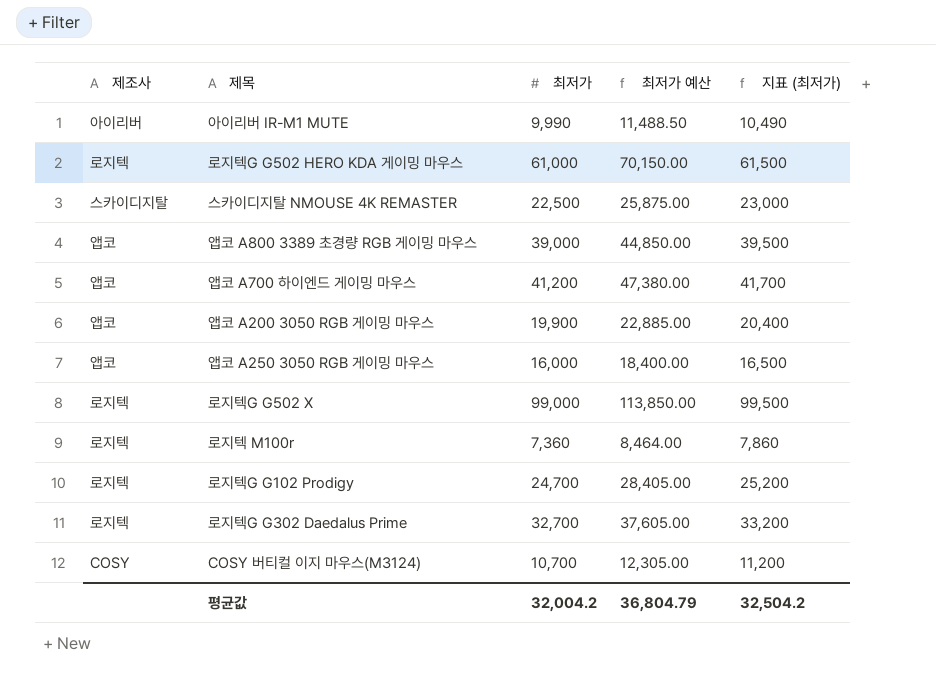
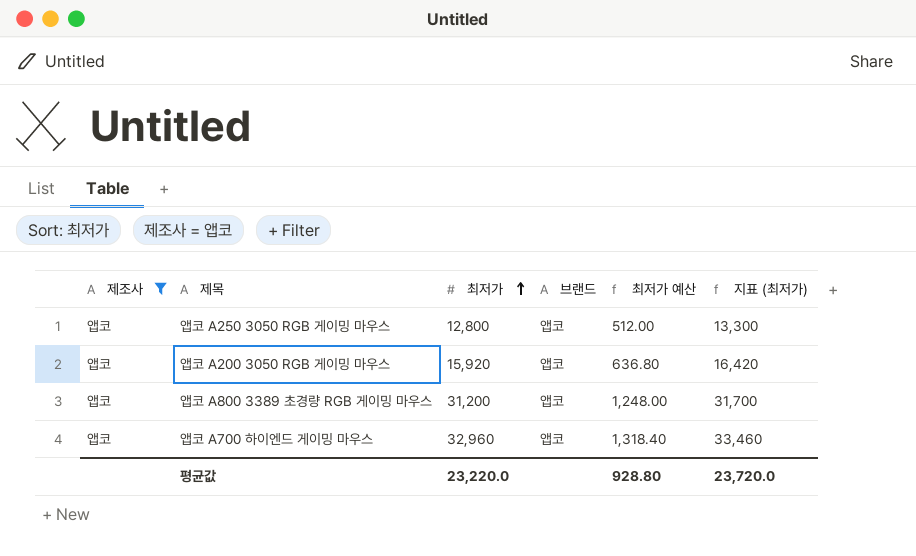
filter: none -> 제조사 = 앱코
row order: none -> 최저가 ascending
column 브랜드 | position: none -> 4
column 최저가 예산 | formula: [최저가] * 1.15 -> [최저가] * 0.04
앱코 A250 3050 RGB 게이밍 마우스 | 최저가: 16,000 -> 12,800
앱코 A250 3050 RGB 게이밍 마우스 | 지표 (최저가): 16,500 -> 13,300
앱코 A200 3050 RGB 게이밍 마우스 | 최저가: 19,900 -> 15,920
앱코 A200 3050 RGB 게이밍 마우스 | 지표 (최저가): 20,400 -> 16,420
앱코 A800 3389 초경량 RGB 게이밍 마우스 | 최저가: 39,000 -> 31,200
앱코 A800 3389 초경량 RGB 게이밍 마우스 | 지표 (최저가): 39,500 -> 31,700
앱코 A700 하이엔드 게이밍 마우스 | 최저가: 41,200 -> 32,960
앱코 A700 하이엔드 게이밍 마우스 | 지표 (최저가): 41,700 -> 33,460
평균값 | 최저가: 32,004.2 -> 23,220.0
평균값 | 최저가 예산: 36,804.79 -> 928.80
평균값 | 지표 (최저가): 32,504.2 -> 23,720.0

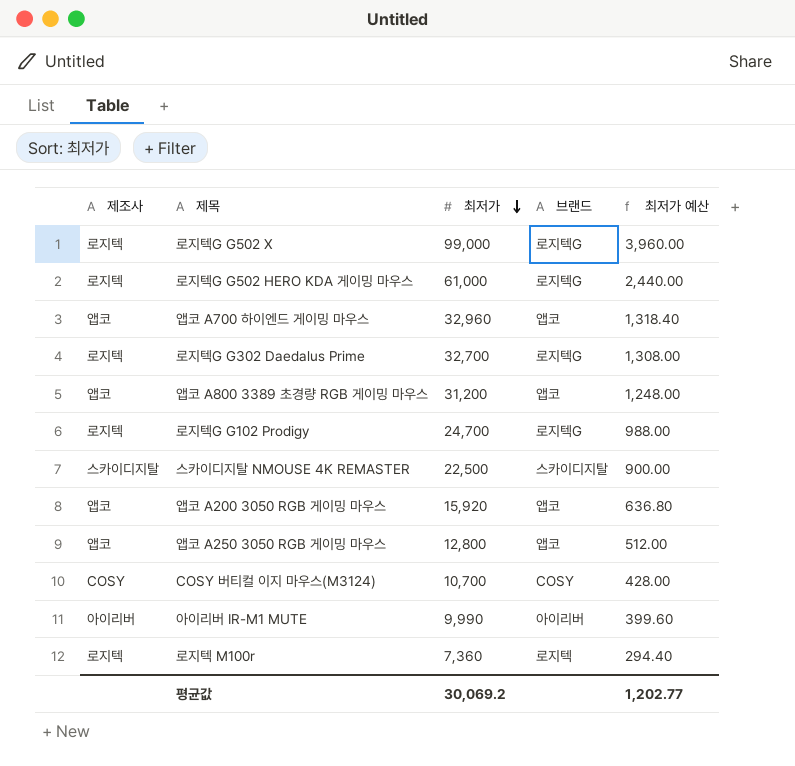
filter: 제조사 = 앱코 -> none
row order: 최저가 ascending -> 최저가 descending
column 지표 (최저가) | formula: [최저가] + 500 -> none
평균값 | 최저가: 23,220.0 -> 30,069.2
평균값 | 최저가 예산: 928.80 -> 1,202.77

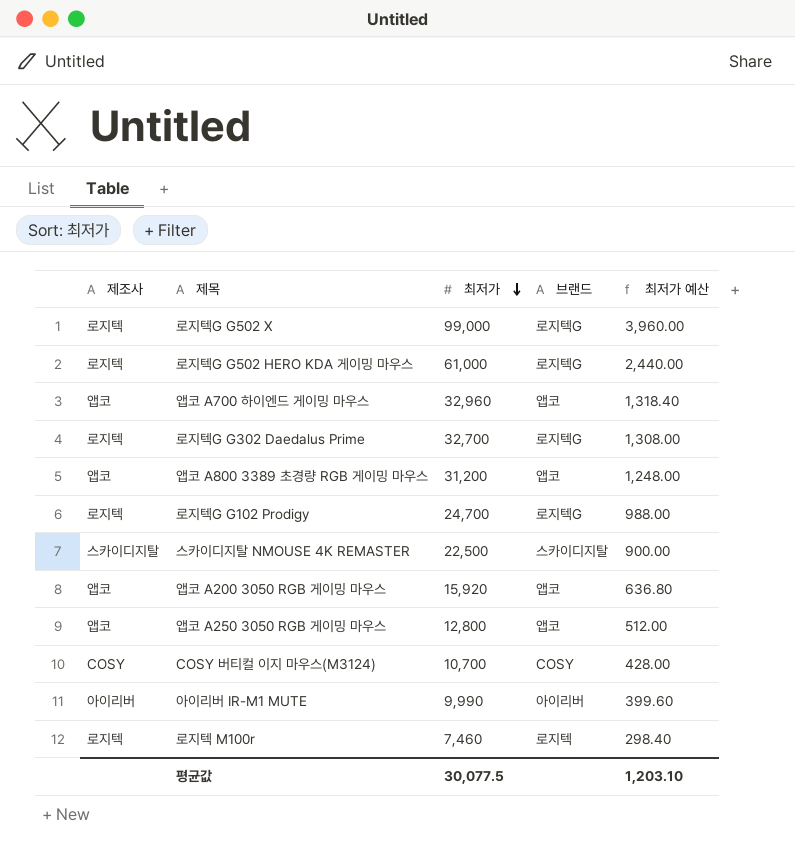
로지텍 M100r | 최저가: 7,360 -> 7,460
로지텍 M100r | 최저가 예산: 294.40 -> 298.40
평균값 | 최저가: 30,069.2 -> 30,077.5
평균값 | 최저가 예산: 1,202.77 -> 1,203.10

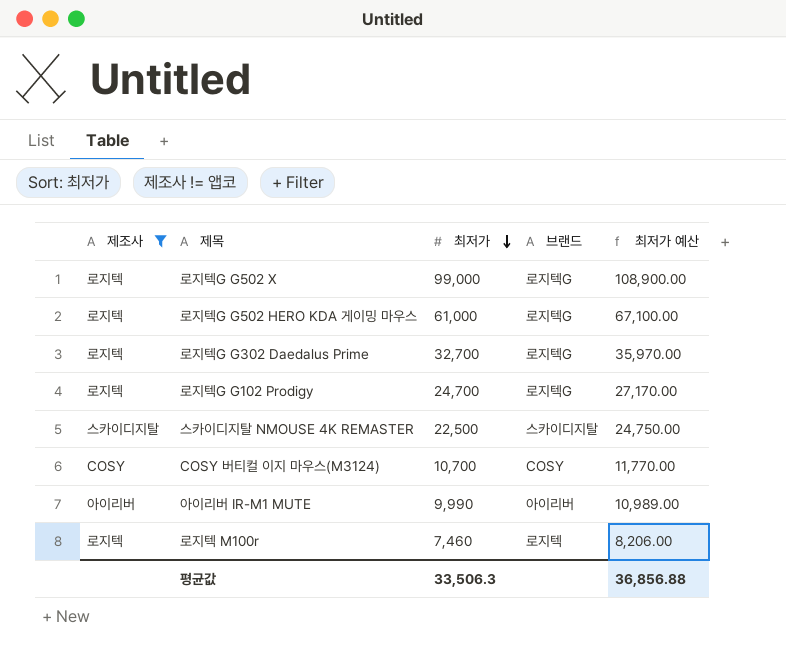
filter: none -> 제조사 != 앱코
column 최저가 예산 | formula: [최저가] * 0.04 -> [최저가] * 1.1
평균값 | 최저가: 30,077.5 -> 33,506.3
평균값 | 최저가 예산: 1,203.10 -> 36,856.88

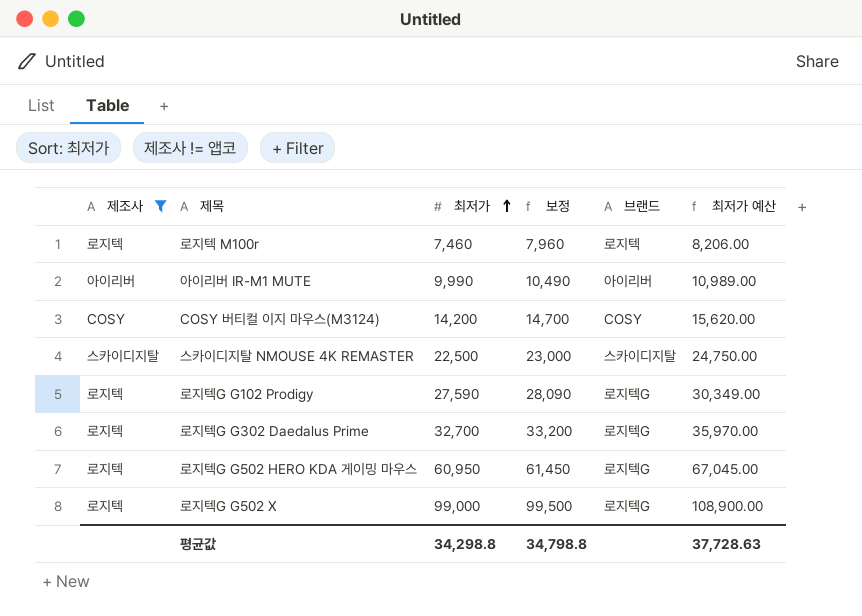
row order: 최저가 descending -> 최저가 ascending
column 보정 | formula: none -> [최저가] + 500
COSY 버티컬 이지 마우스(M3124) | 최저가: 10,700 -> 14,200
COSY 버티컬 이지 마우스(M3124) | 최저가 예산: 11,770.00 -> 15,620.00
로지텍G G102 Prodigy | 최저가: 24,700 -> 27,590
로지텍G G102 Prodigy | 최저가 예산: 27,170.00 -> 30,349.00
로지텍G G502 HERO KDA 게이밍 마우스 | 최저가: 61,000 -> 60,950
로지텍G G502 HERO KDA 게이밍 마우스 | 최저가 예산: 67,100.00 -> 67,045.00
평균값 | 최저가: 33,506.3 -> 34,298.8
평균값 | 최저가 예산: 36,856.88 -> 37,728.63

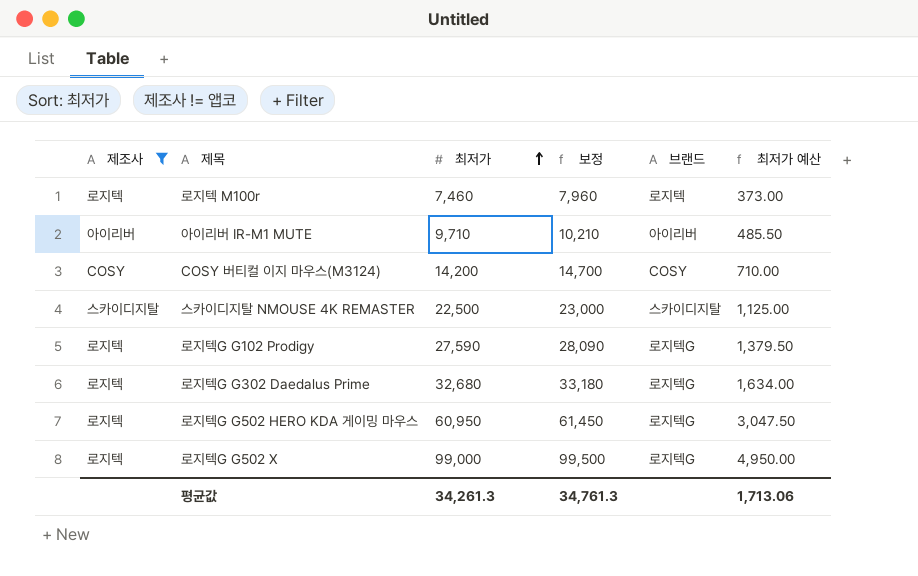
column 최저가 예산 | formula: [최저가] * 1.1 -> [최저가] * 0.05
아이리버 IR-M1 MUTE | 최저가: 9,990 -> 9,710
아이리버 IR-M1 MUTE | 보정: 10,490 -> 10,210
로지텍G G302 Daedalus Prime | 최저가: 32,700 -> 32,680
로지텍G G302 Daedalus Prime | 보정: 33,200 -> 33,180
평균값 | 최저가: 34,298.8 -> 34,261.3
평균값 | 보정: 34,798.8 -> 34,761.3
평균값 | 최저가 예산: 37,728.63 -> 1,713.06

